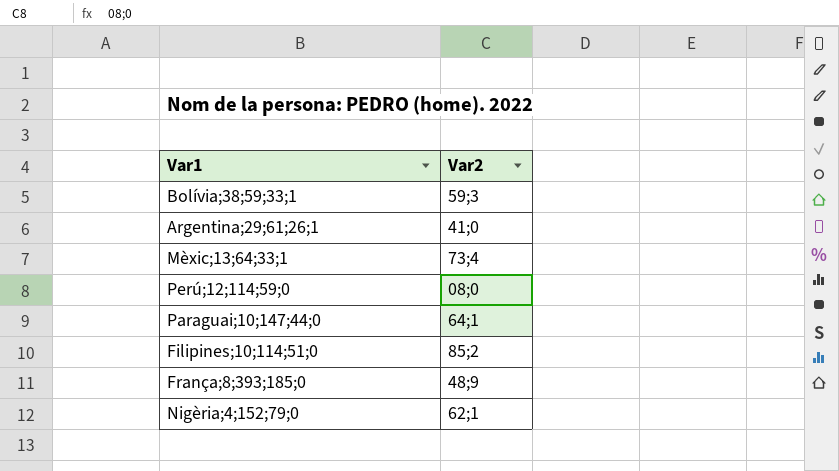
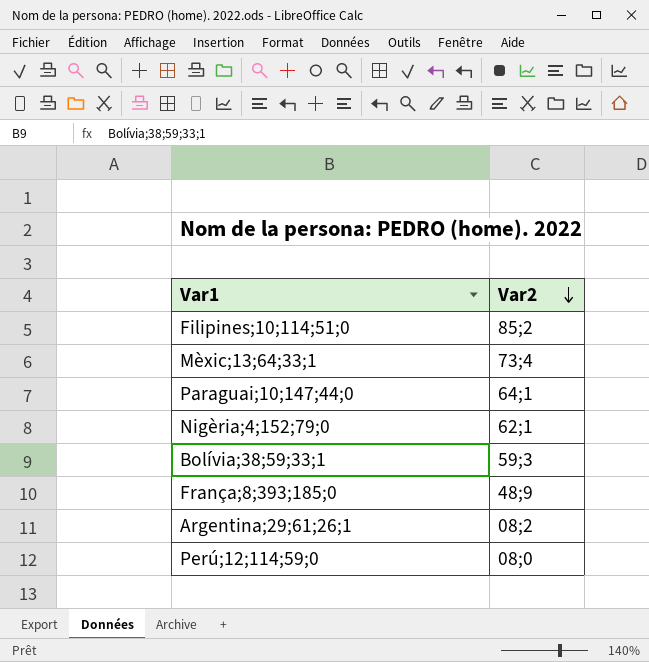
row order: none -> Var2 descending
Argentina;29;61;26;1 | Var2: 41;0 -> 08;2

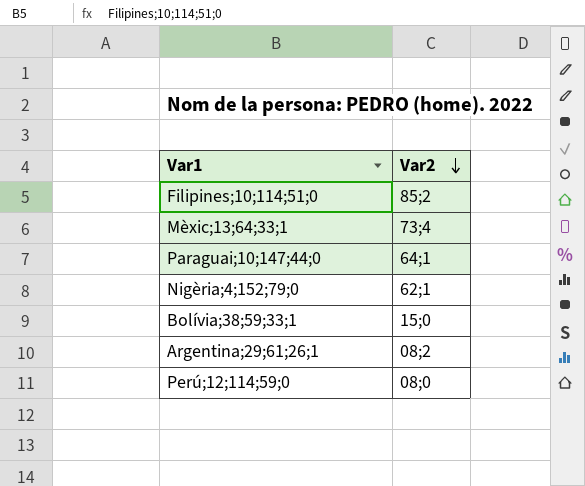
row França;8;393;185;0: 48;9 -> none
Bolívia;38;59;33;1 | Var2: 59;3 -> 15;0

